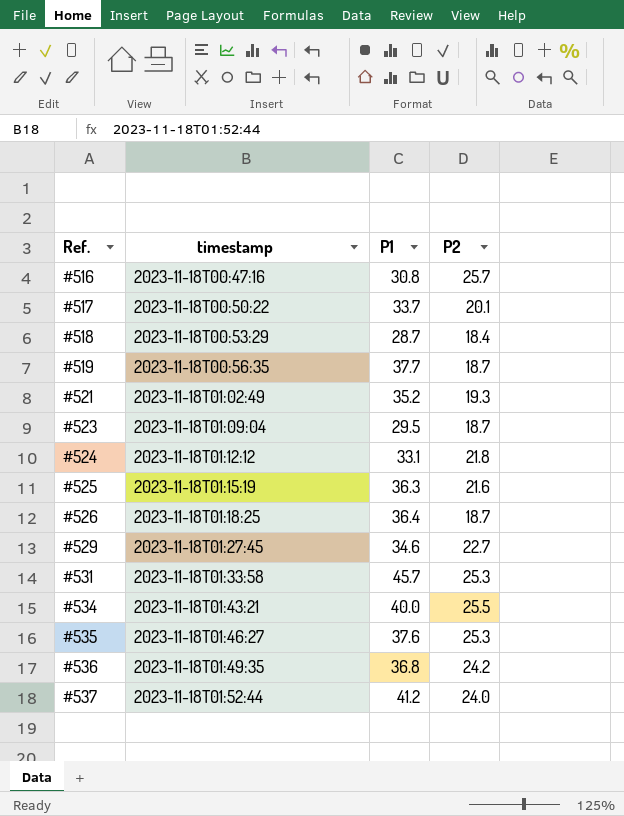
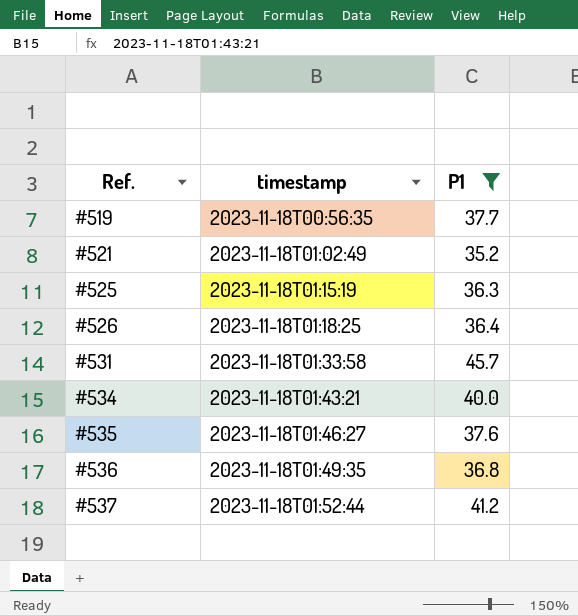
filter: none -> P1 >= 35.2
column P2 | position: 4 -> none

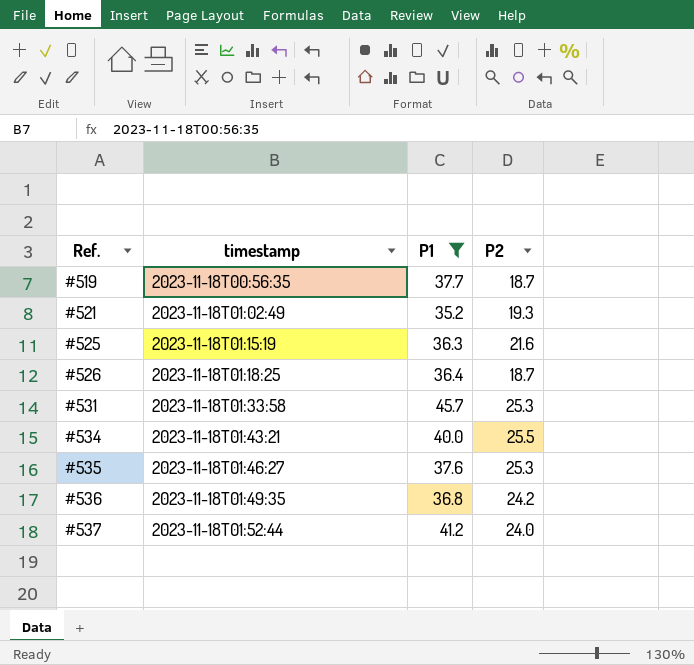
column P2 | position: none -> 4

